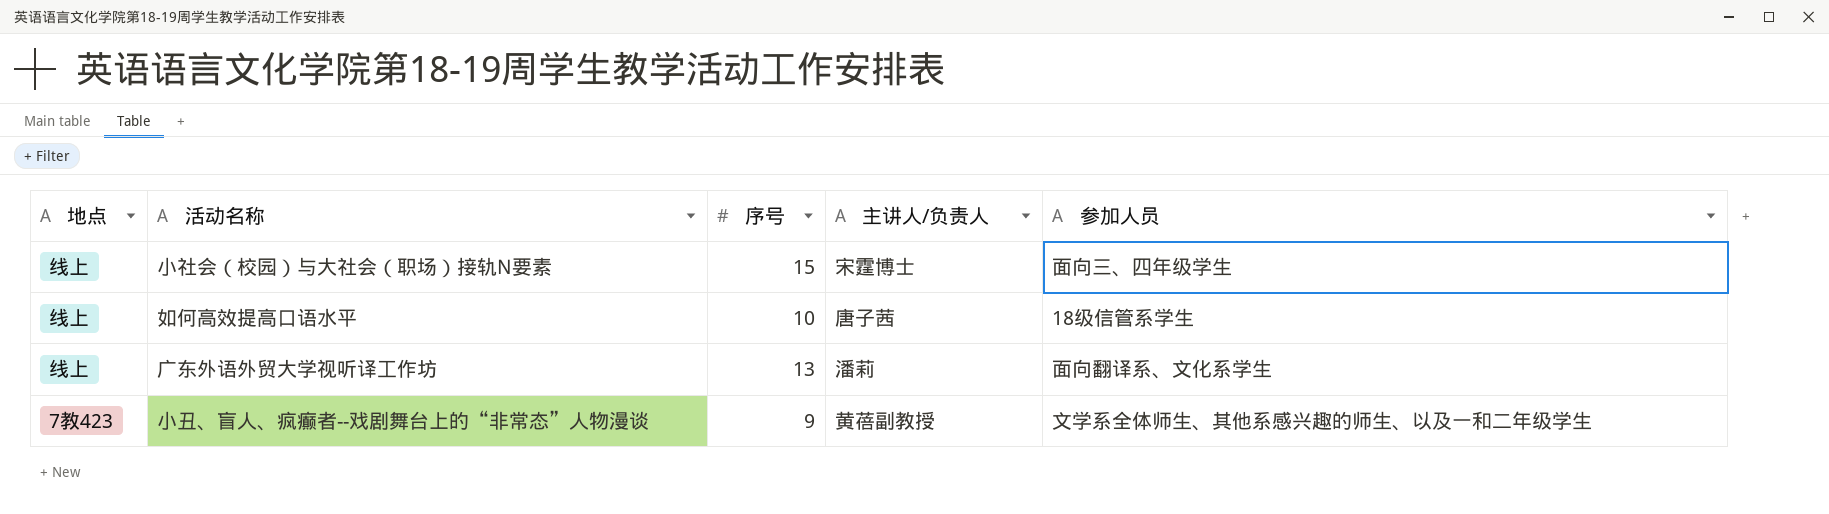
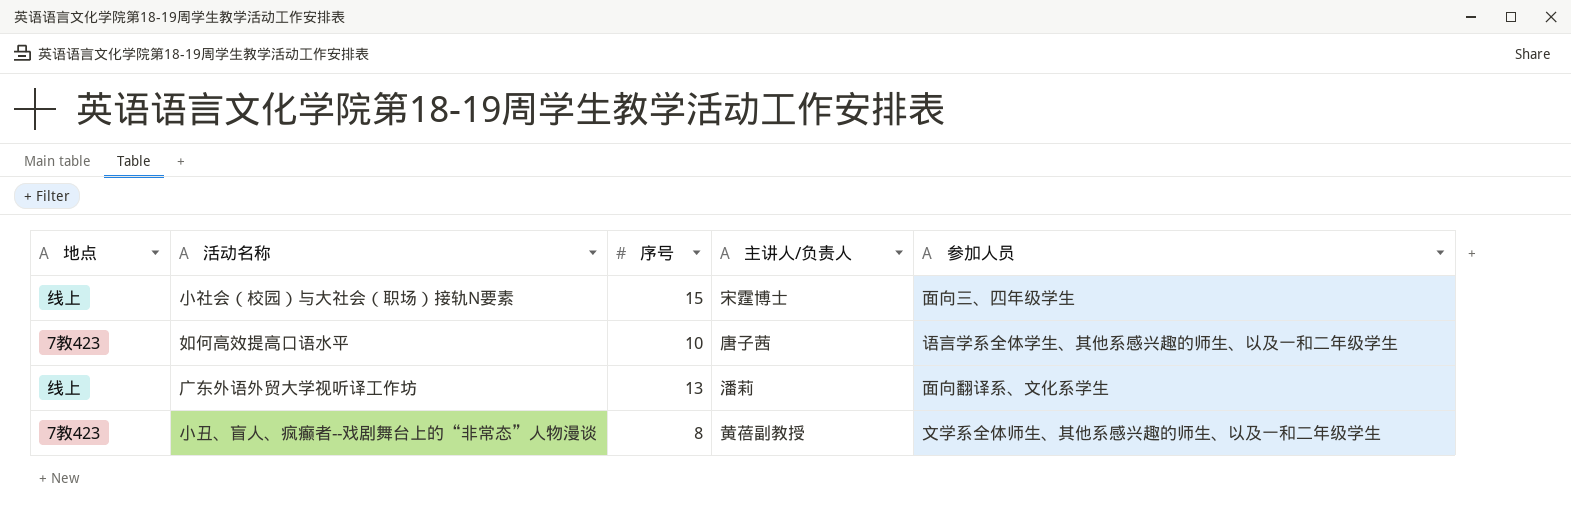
如何高效提高口语水平 | 地点: 线上 -> 7教423
如何高效提高口语水平 | 参加人员: 18级信管系学生 -> 语言学系全体学生、其他系感兴趣的师生、以及一和二年级学生
小丑、盲人、疯癫者--戏剧舞台上的“非常态”人物漫谈 | 序号: 9 -> 8

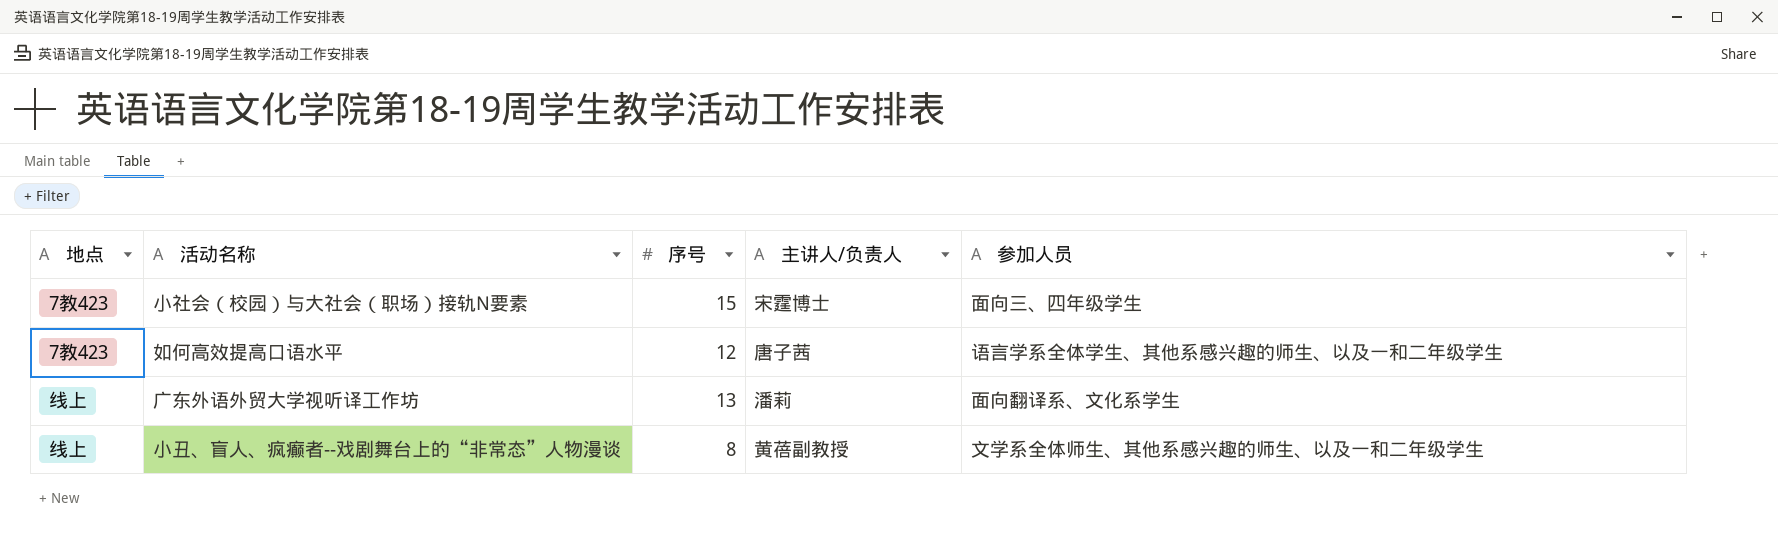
小社会（校园）与大社会（职场）接轨N要素 | 地点: 线上 -> 7教423
如何高效提高口语水平 | 序号: 10 -> 12
小丑、盲人、疯癫者--戏剧舞台上的“非常态”人物漫谈 | 地点: 7教423 -> 线上

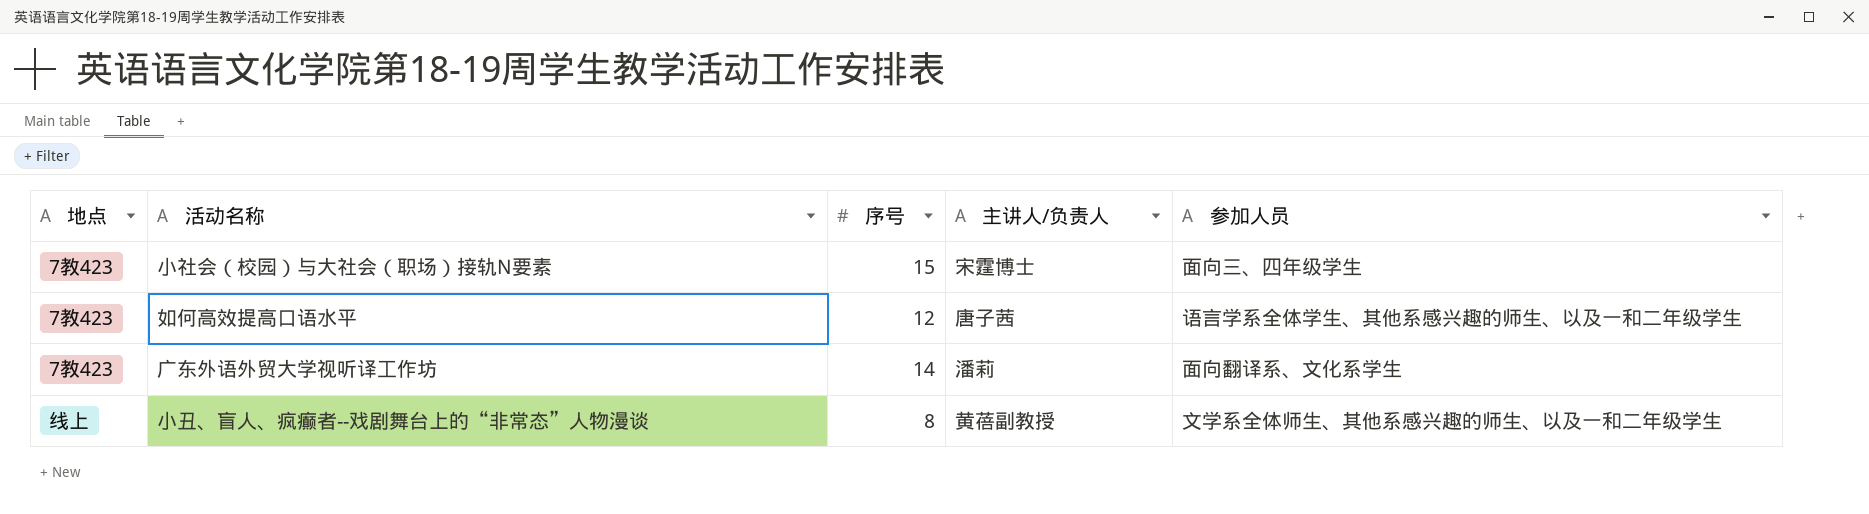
广东外语外贸大学视听译工作坊 | 地点: 线上 -> 7教423
广东外语外贸大学视听译工作坊 | 序号: 13 -> 14

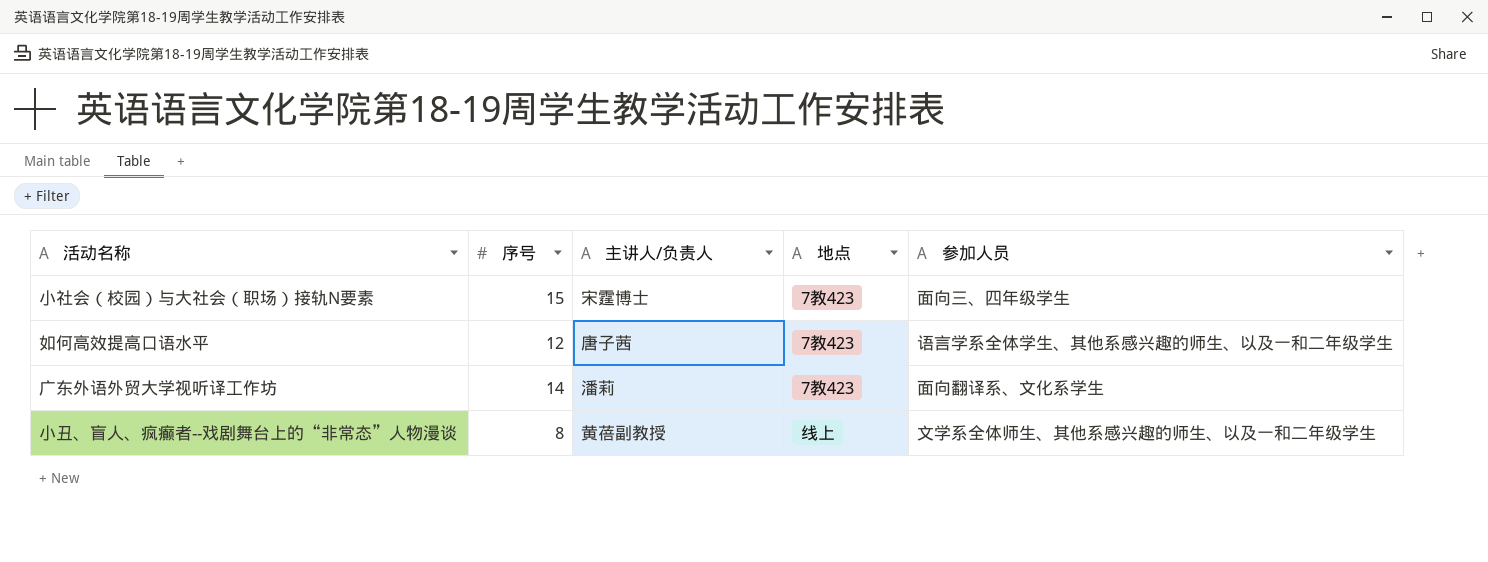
column 地点 | position: 1 -> 4

